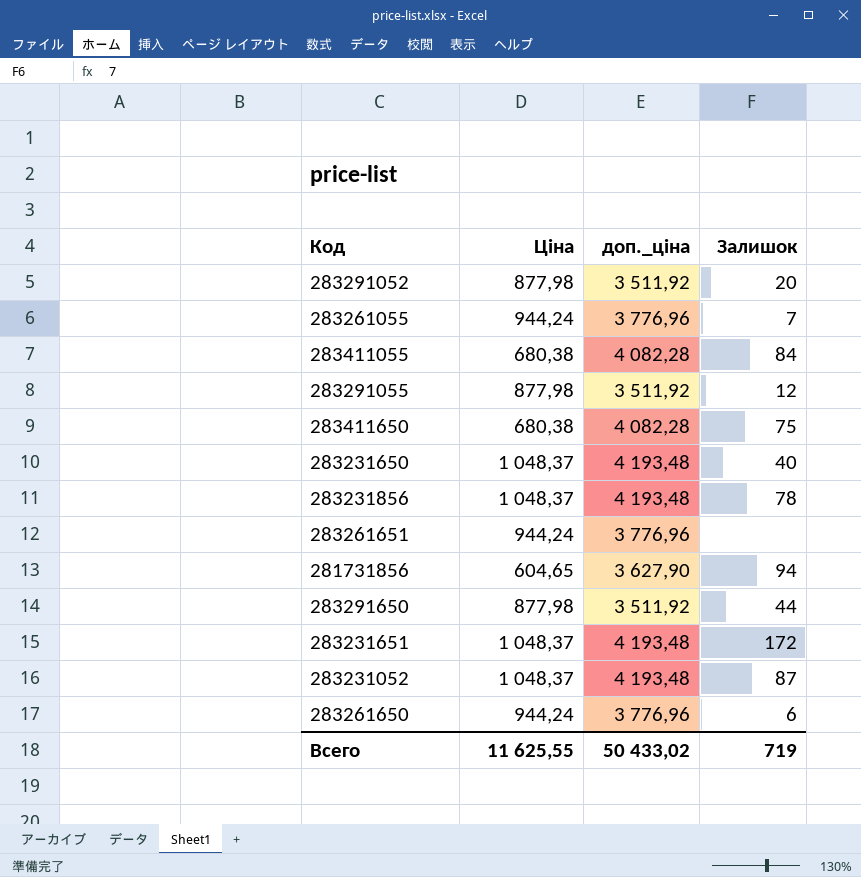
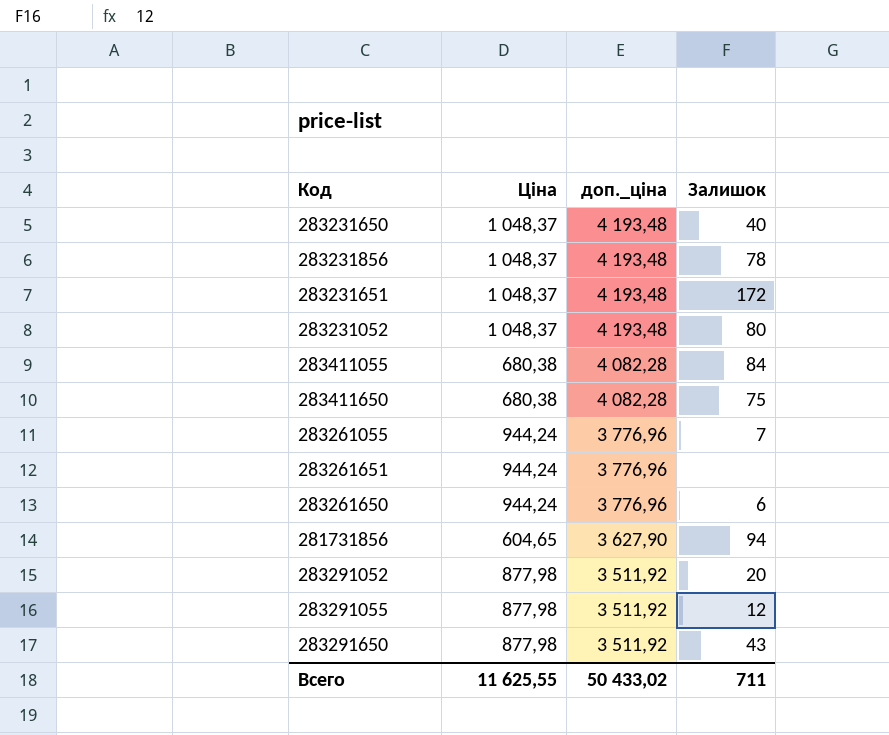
row order: none -> доп._ціна descending
283231052 | Залишок: 87 -> 80
283291650 | Залишок: 44 -> 43
Всего | Залишок: 719 -> 711

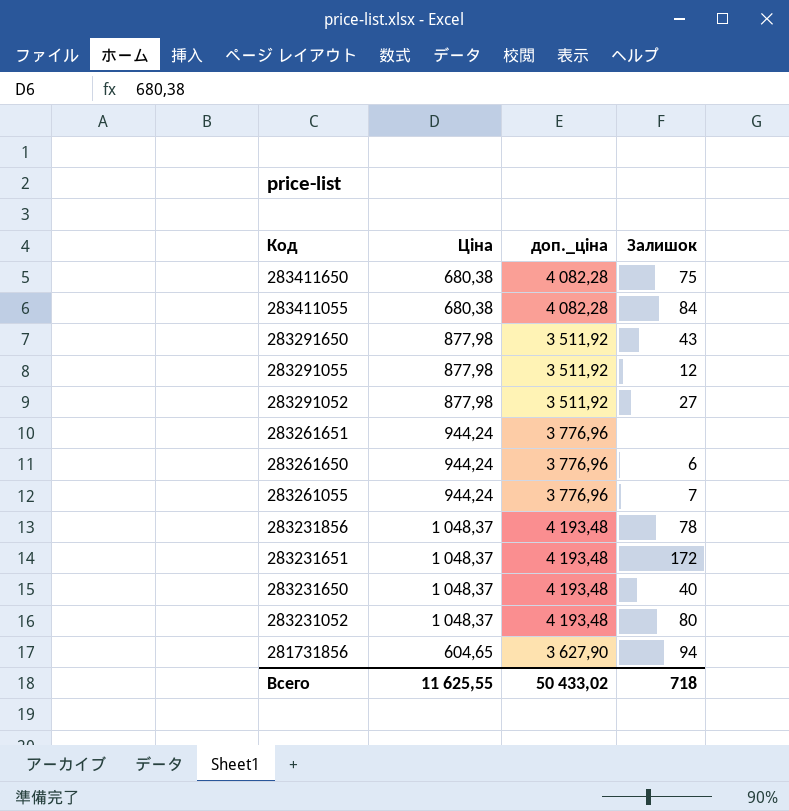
row order: доп._ціна descending -> Код descending
283291052 | Залишок: 20 -> 27
Всего | Залишок: 711 -> 718

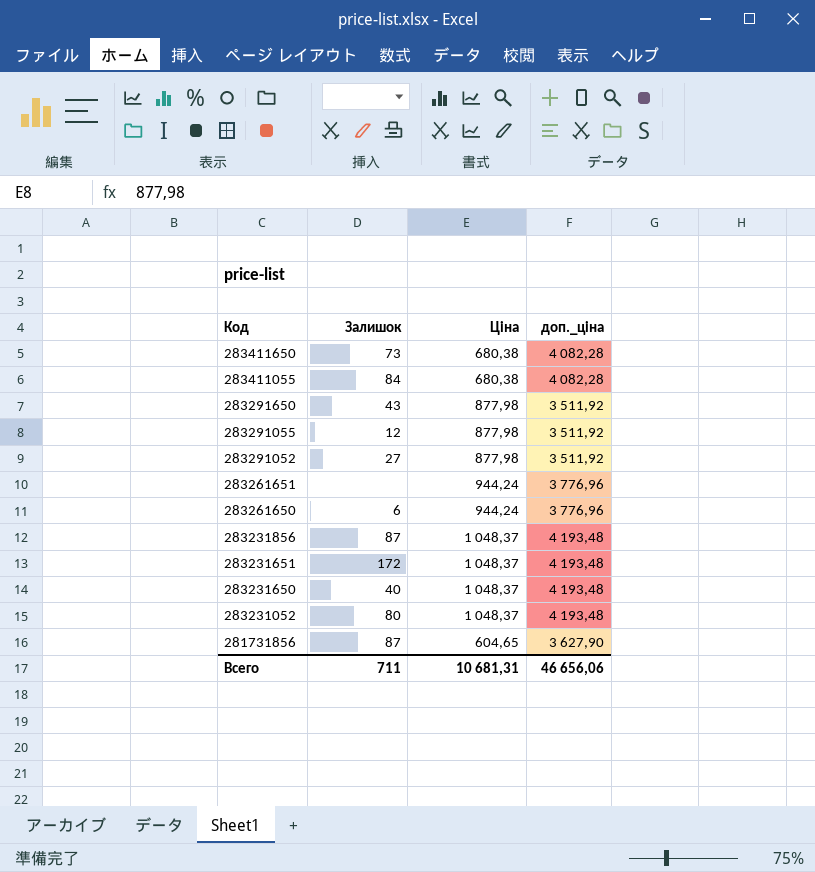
column Залишок | position: 4 -> 2
row 283261055: 944,24 | 3 776,96 | 7 -> none
283411650 | Залишок: 75 -> 73
283231856 | Залишок: 78 -> 87
281731856 | Залишок: 94 -> 87
Всего | Залишок: 718 -> 711
Всего | Ціна: 11 625,55 -> 10 681,31
Всего | доп._ціна: 50 433,02 -> 46 656,06

